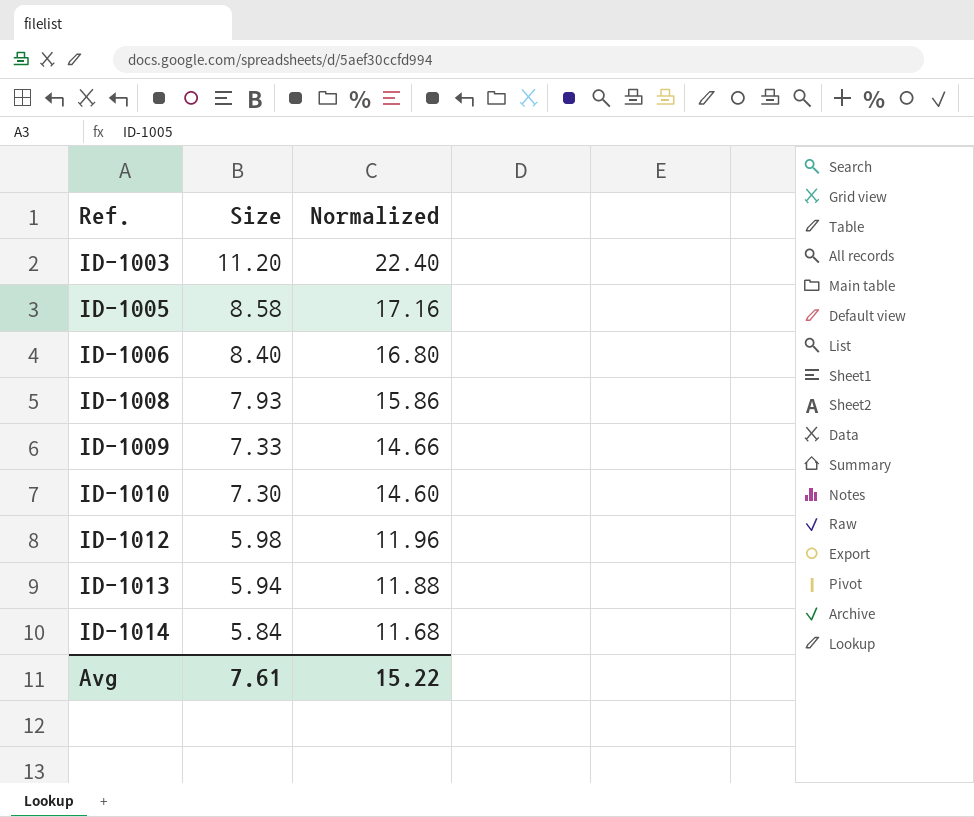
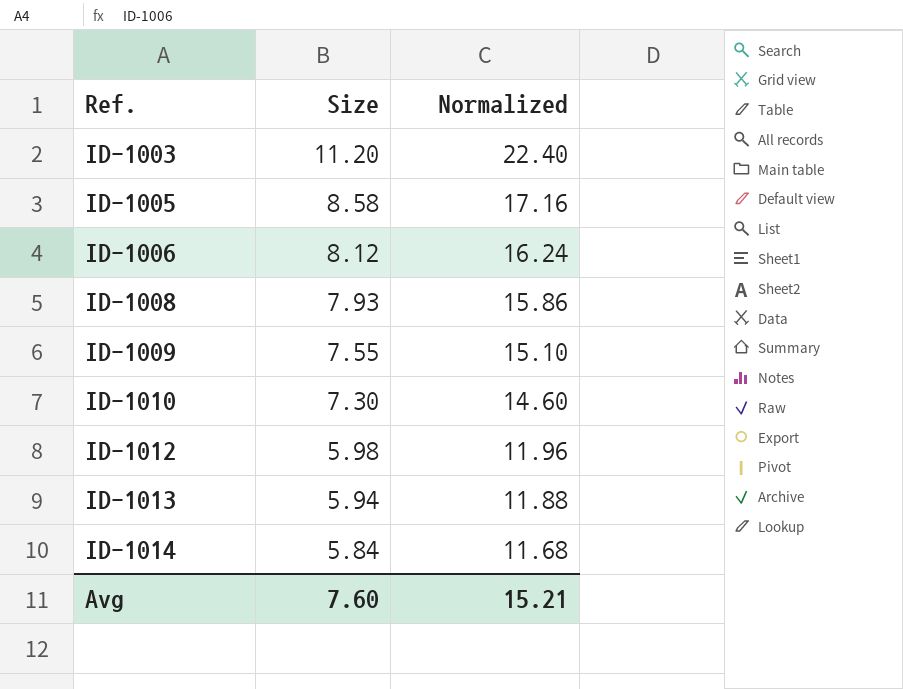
ID-1006 | Size: 8.40 -> 8.12
ID-1006 | Normalized: 16.80 -> 16.24
ID-1009 | Size: 7.33 -> 7.55
ID-1009 | Normalized: 14.66 -> 15.10
Avg | Size: 7.61 -> 7.60
Avg | Normalized: 15.22 -> 15.21

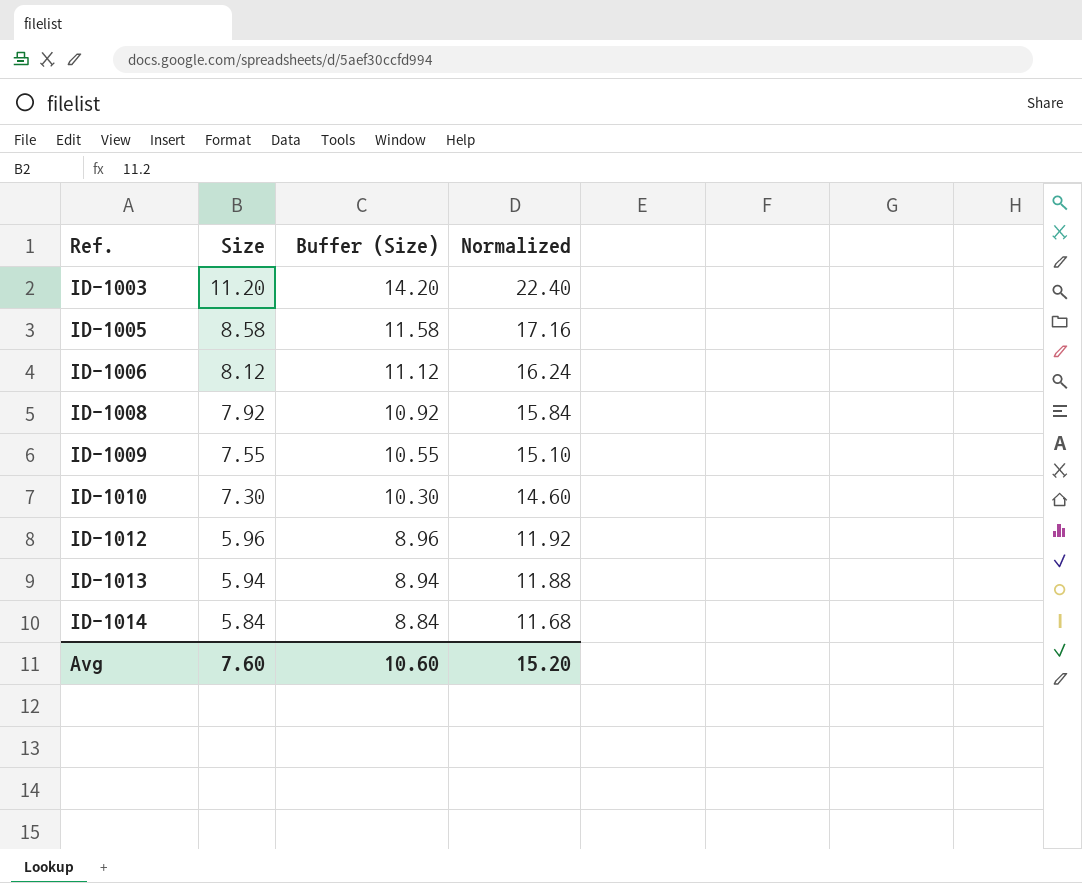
column Buffer (Size) | formula: none -> [Size] + 3
ID-1008 | Size: 7.93 -> 7.92
ID-1008 | Normalized: 15.86 -> 15.84
ID-1012 | Size: 5.98 -> 5.96
ID-1012 | Normalized: 11.96 -> 11.92
Avg | Normalized: 15.21 -> 15.20

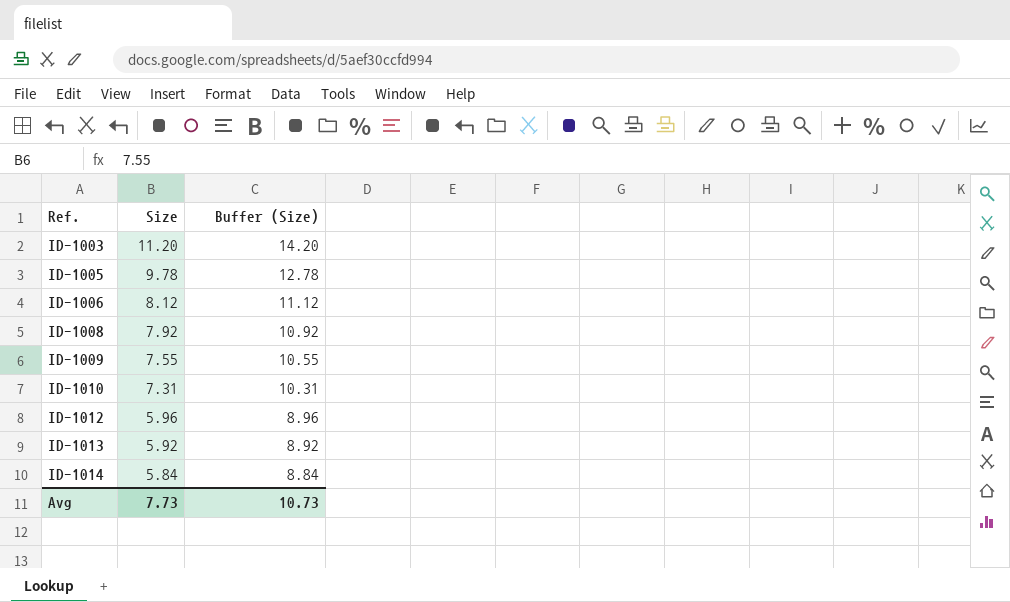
column Normalized | formula: [Size] * 2 -> none
ID-1005 | Size: 8.58 -> 9.78
ID-1005 | Buffer (Size): 11.58 -> 12.78
ID-1010 | Size: 7.30 -> 7.31
ID-1010 | Buffer (Size): 10.30 -> 10.31
ID-1013 | Size: 5.94 -> 5.92
ID-1013 | Buffer (Size): 8.94 -> 8.92
Avg | Size: 7.60 -> 7.73
Avg | Buffer (Size): 10.60 -> 10.73

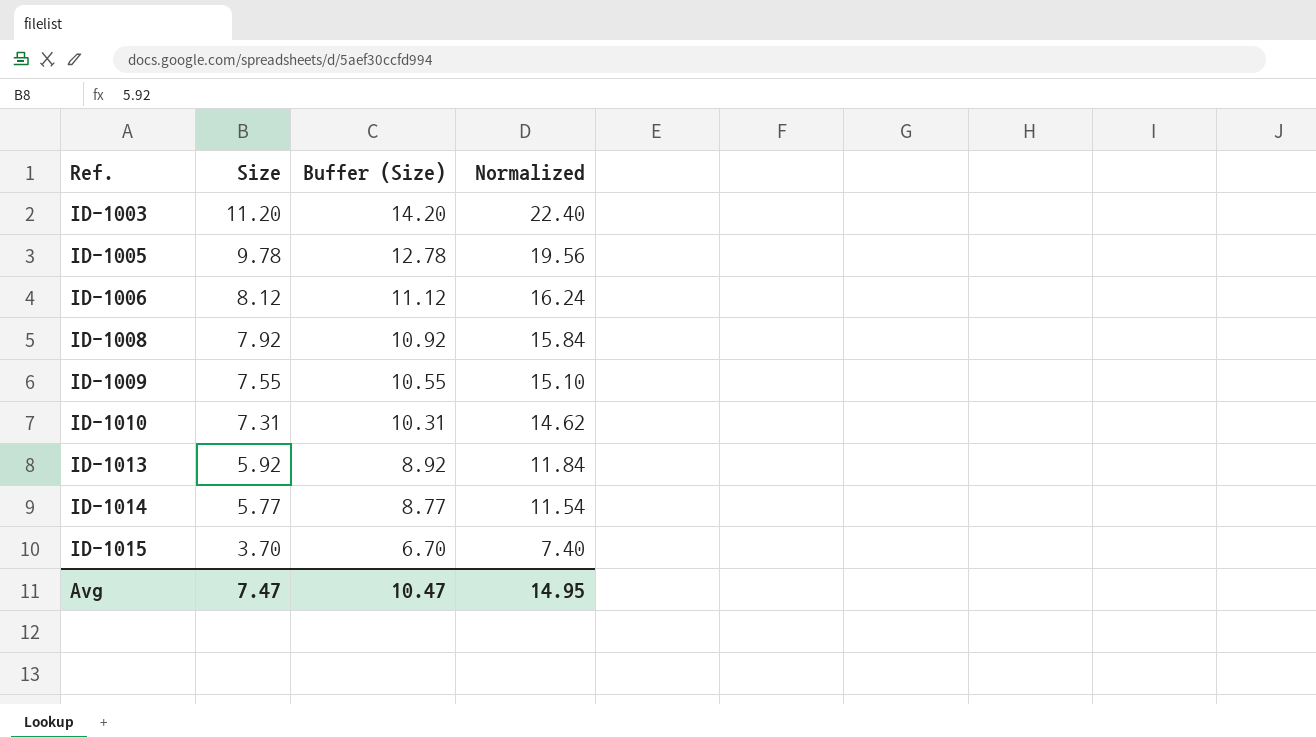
column Normalized | formula: none -> [Size] * 2
row ID-1012: 5.96 | 8.96 -> none
ID-1014 | Size: 5.84 -> 5.77
ID-1014 | Buffer (Size): 8.84 -> 8.77
row ID-1015: none -> 3.70 | 6.70 | 7.40
Avg | Size: 7.73 -> 7.47
Avg | Buffer (Size): 10.73 -> 10.47

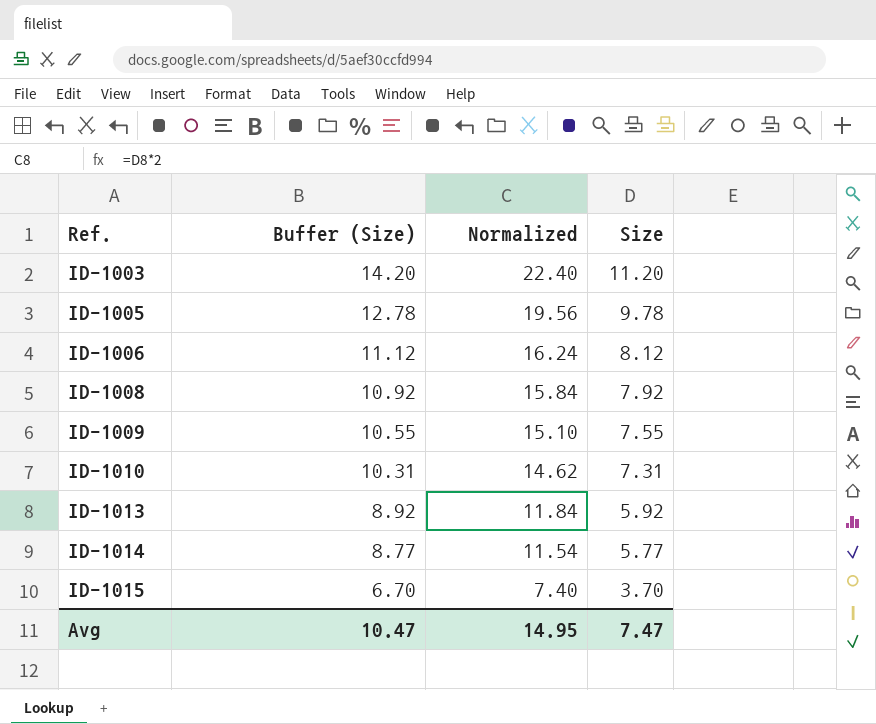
column Size | position: 2 -> 4

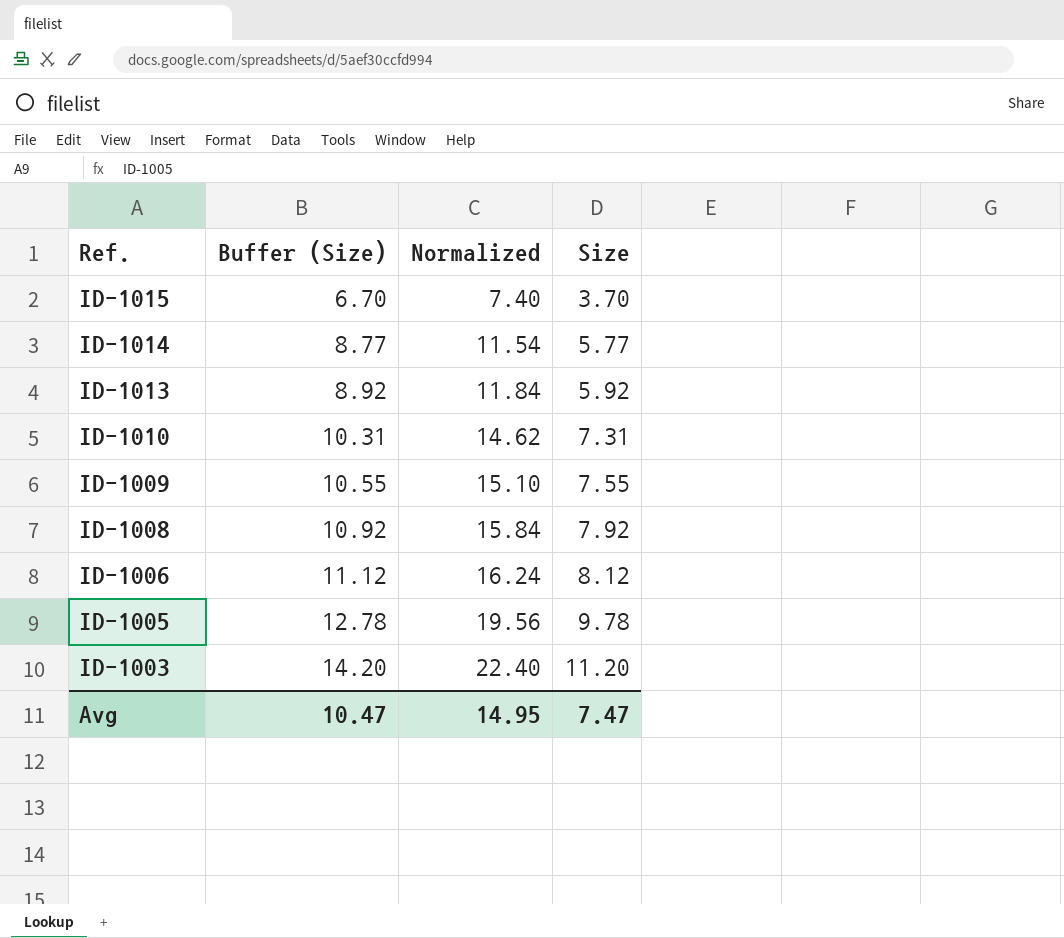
row order: Ref. ascending -> Ref. descending

